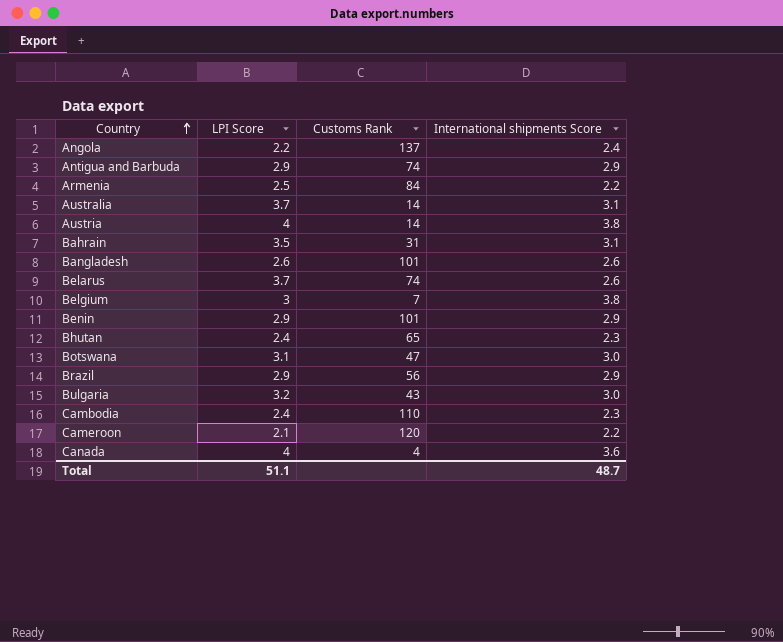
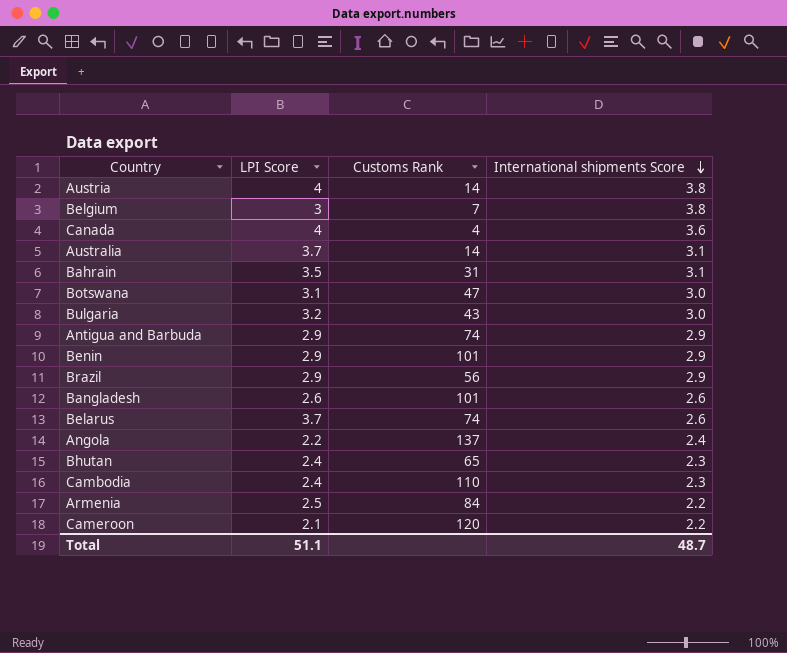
row order: Country ascending -> International shipments Score descending

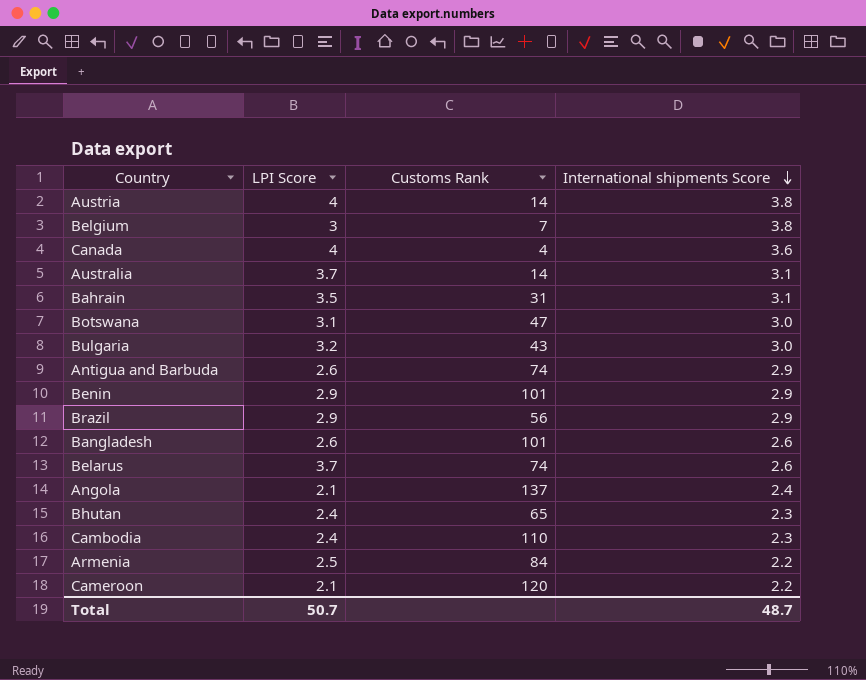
Antigua and Barbuda | LPI Score: 2.9 -> 2.6
Angola | LPI Score: 2.2 -> 2.1
Total | LPI Score: 51.1 -> 50.7

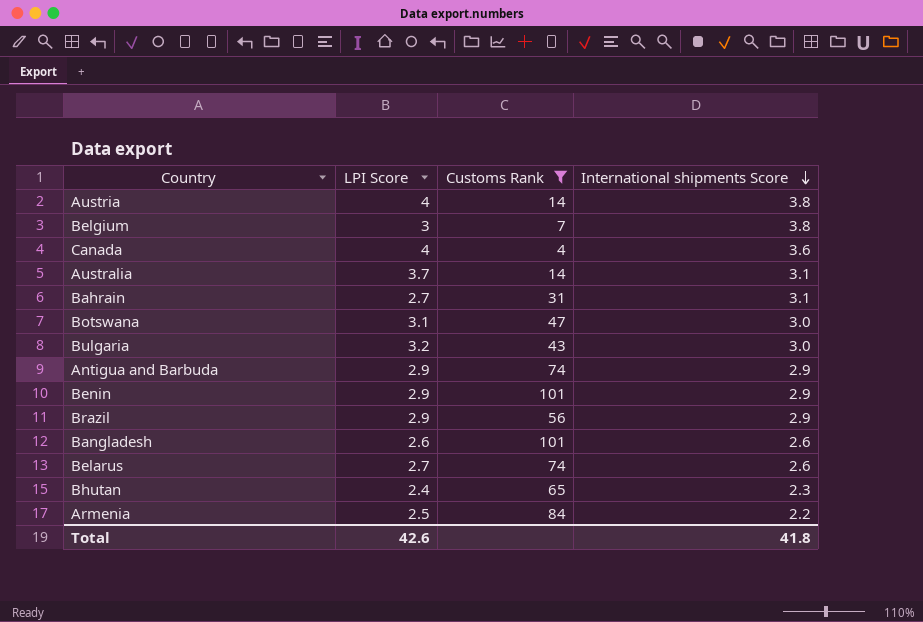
filter: none -> Customs Rank <= 101
Bahrain | LPI Score: 3.5 -> 2.7
Antigua and Barbuda | LPI Score: 2.6 -> 2.9
Belarus | LPI Score: 3.7 -> 2.7
Total | LPI Score: 50.7 -> 42.6
Total | International shipments Score: 48.7 -> 41.8

